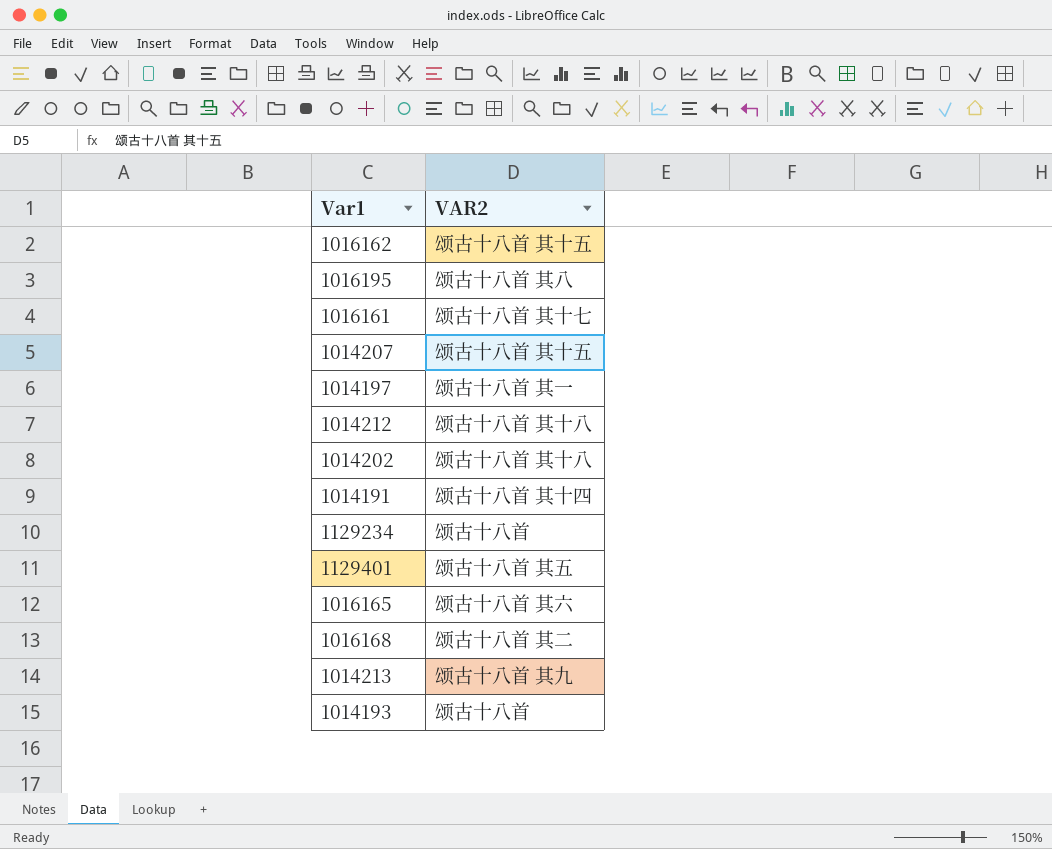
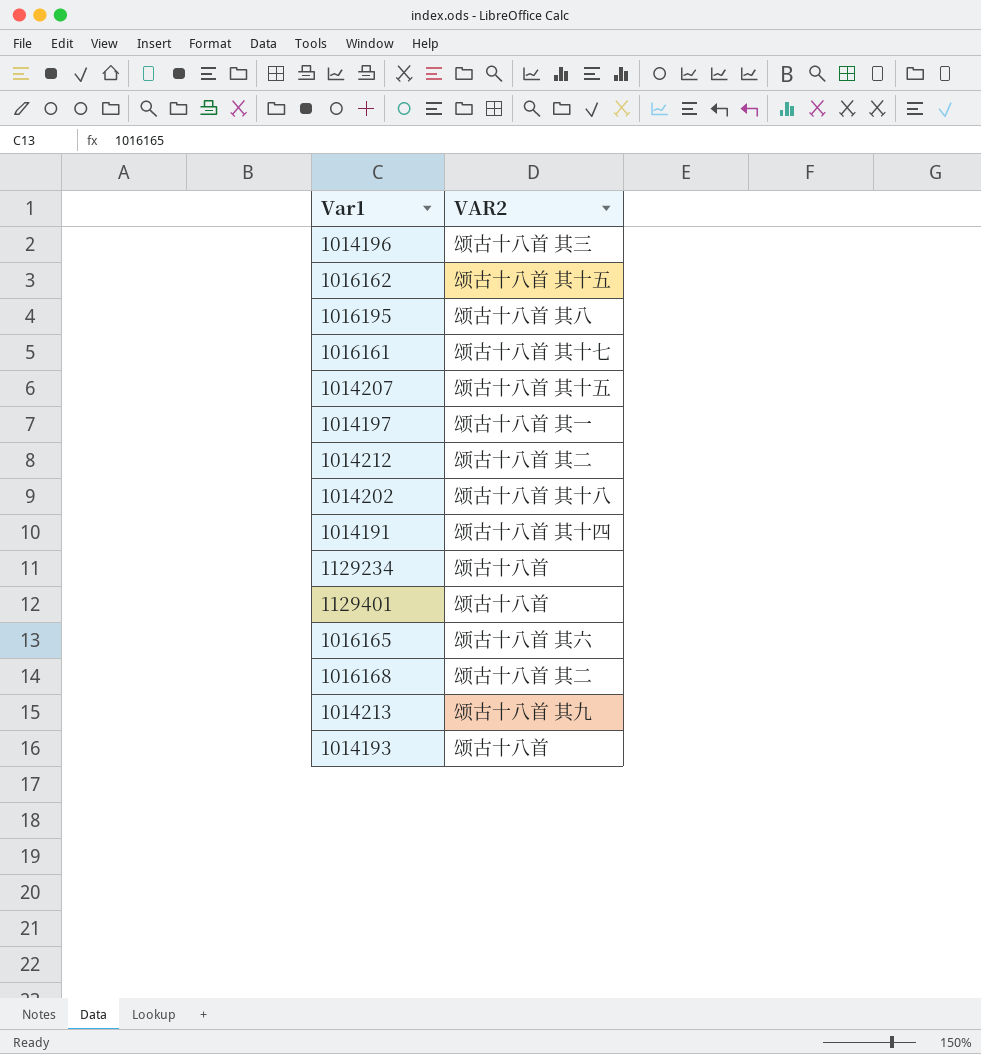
row 1014196: none -> 颂古十八首 其三
1014212 | VAR2: 颂古十八首 其十八 -> 颂古十八首 其二
1129401 | VAR2: 颂古十八首 其五 -> 颂古十八首

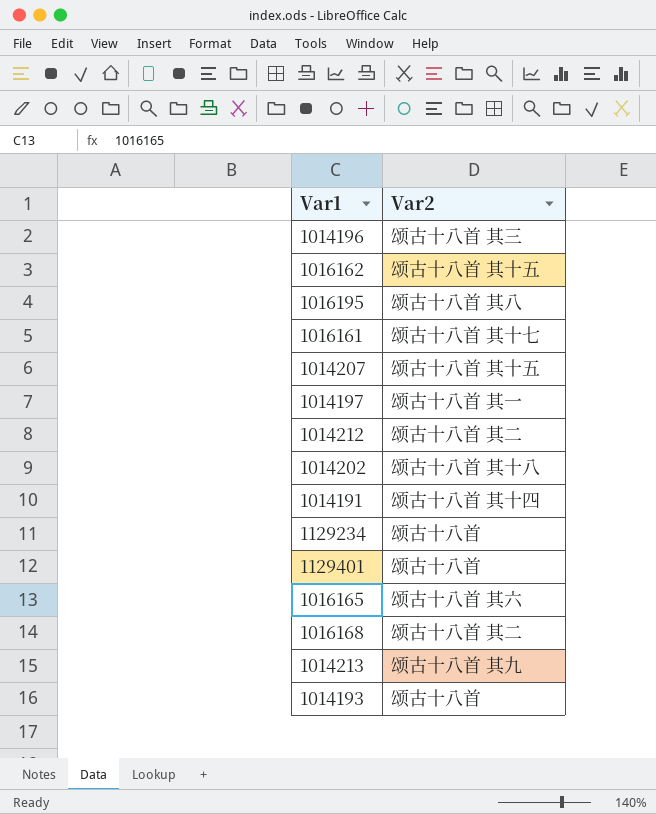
column name: VAR2 -> Var2

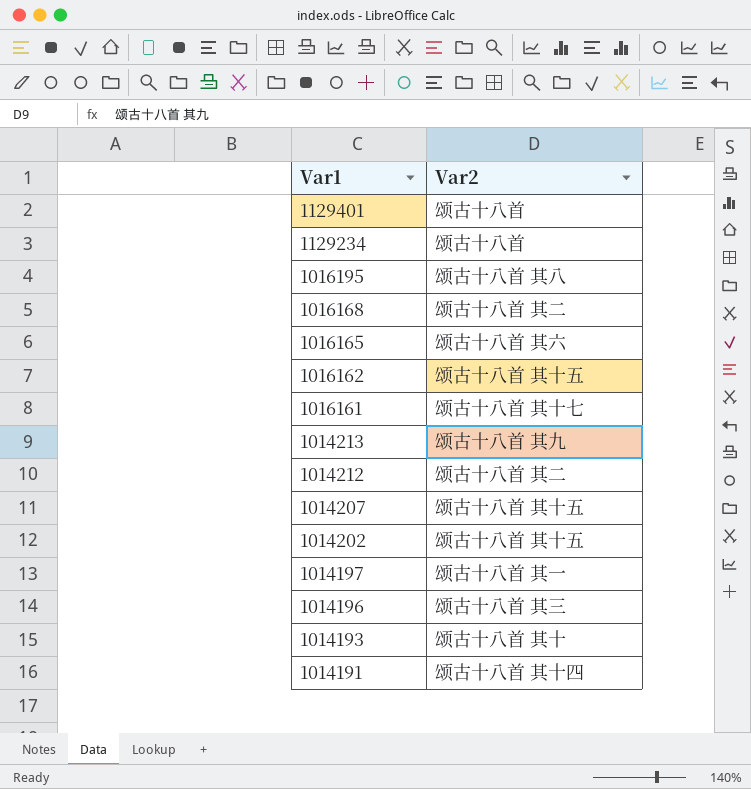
row order: none -> Var1 descending
1014202 | Var2: 颂古十八首 其十八 -> 颂古十八首 其十五
1014193 | Var2: 颂古十八首 -> 颂古十八首 其十

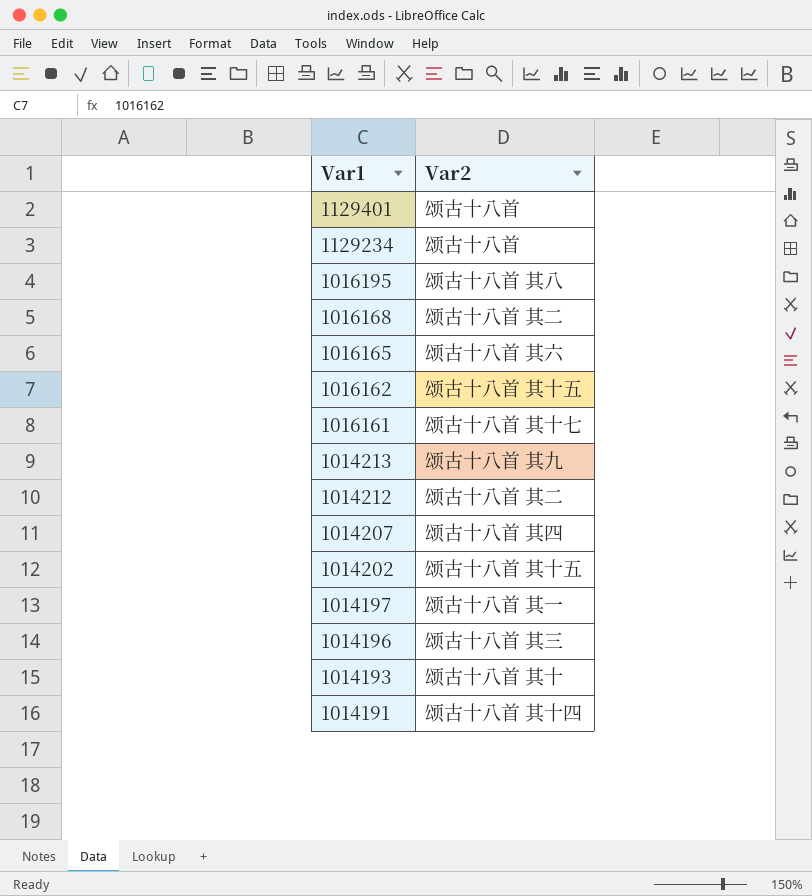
1014207 | Var2: 颂古十八首 其十五 -> 颂古十八首 其四

